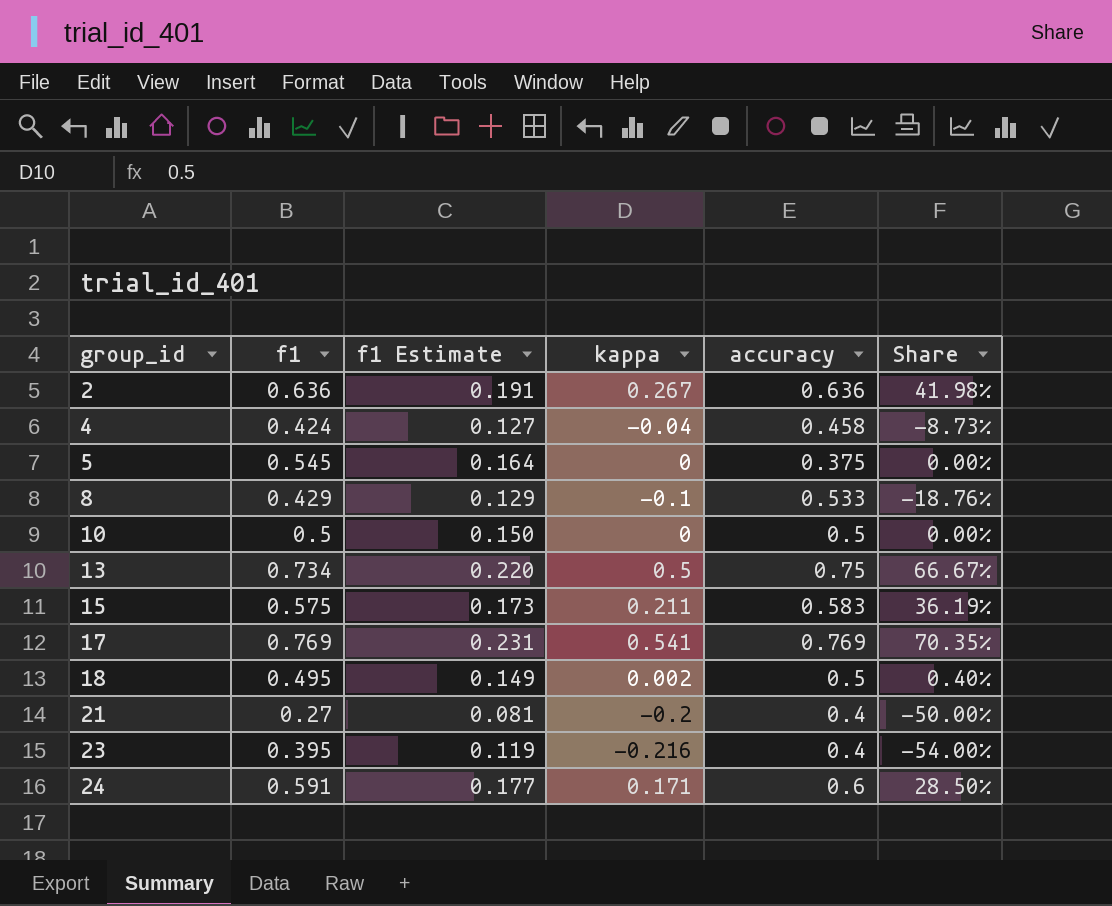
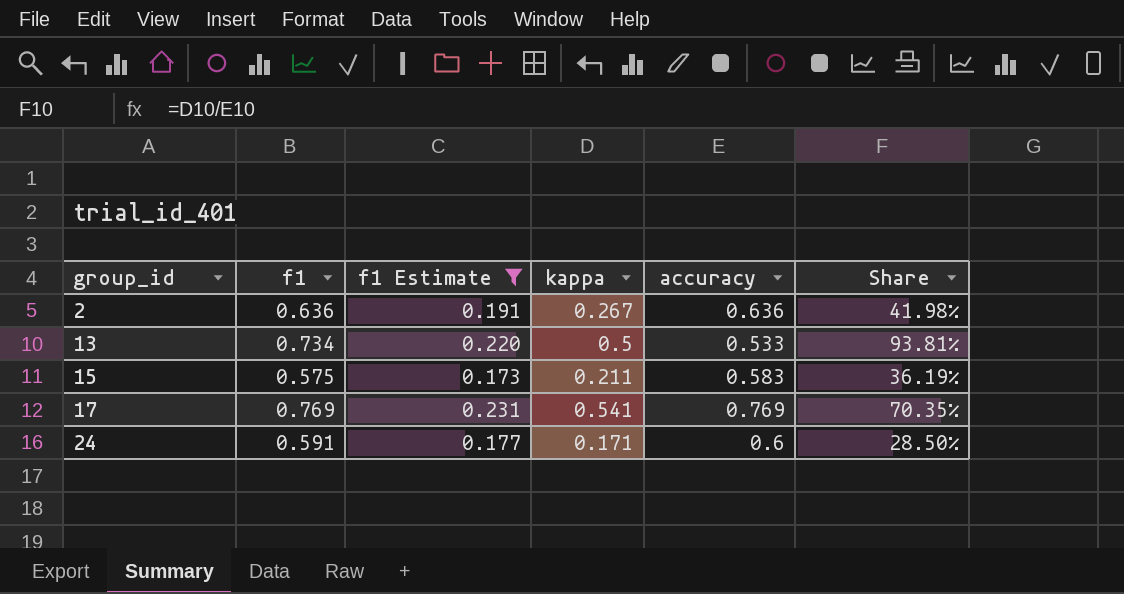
filter: none -> f1 Estimate >= 0.173
13 | accuracy: 0.75 -> 0.533
13 | Share: 66.67% -> 93.81%

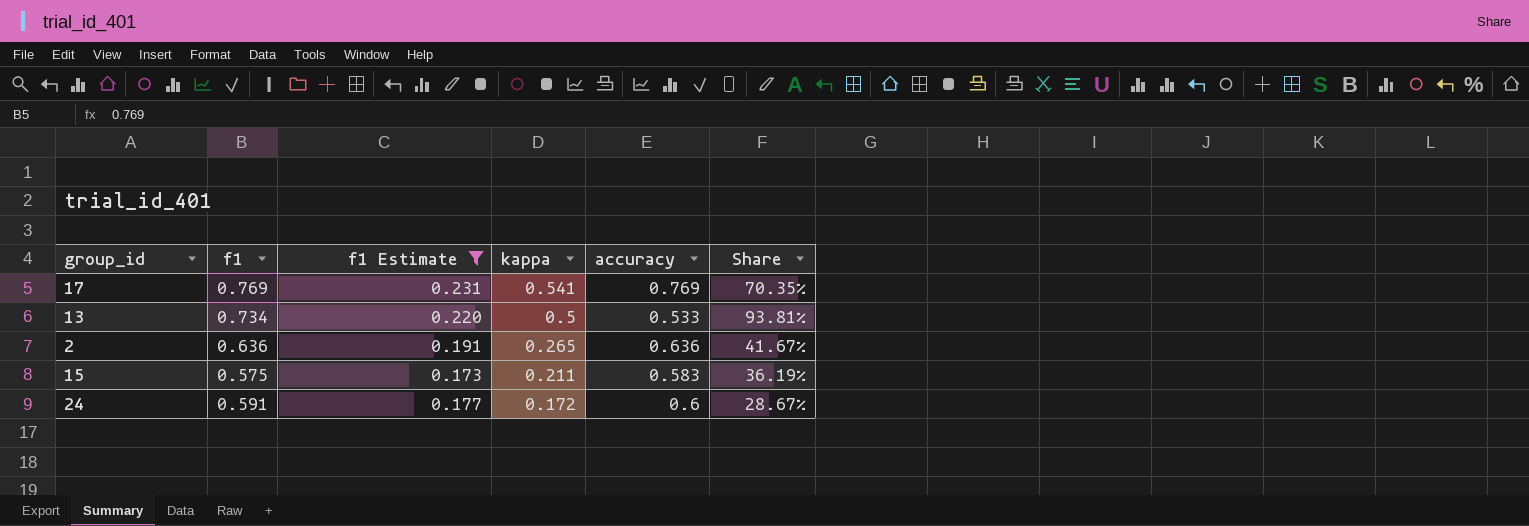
row order: group_id ascending -> kappa descending
2 | kappa: 0.267 -> 0.265
2 | Share: 41.98% -> 41.67%
24 | kappa: 0.171 -> 0.172
24 | Share: 28.50% -> 28.67%

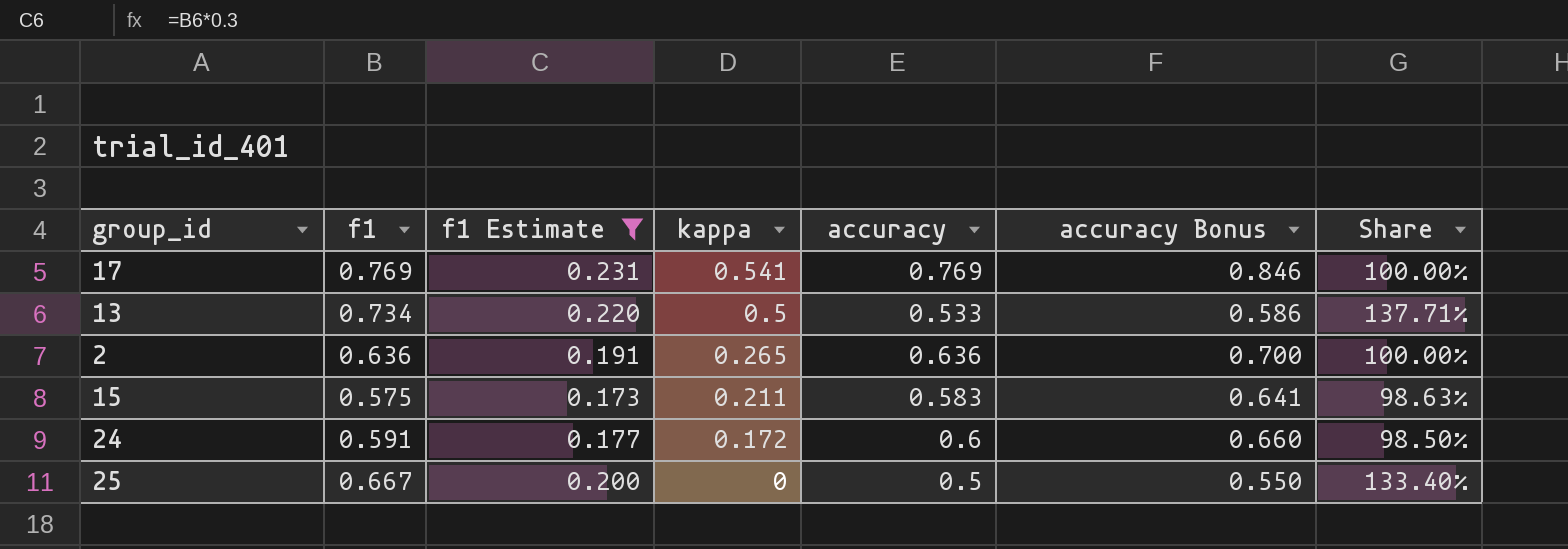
column accuracy Bonus | formula: none -> [accuracy] * 1.1
column Share | formula: [kappa] / [accuracy] -> [f1] / [accuracy]
row 25: none -> 0.667 | 0.200 | 0 | 0.5 | 0.550 | 133.40%

